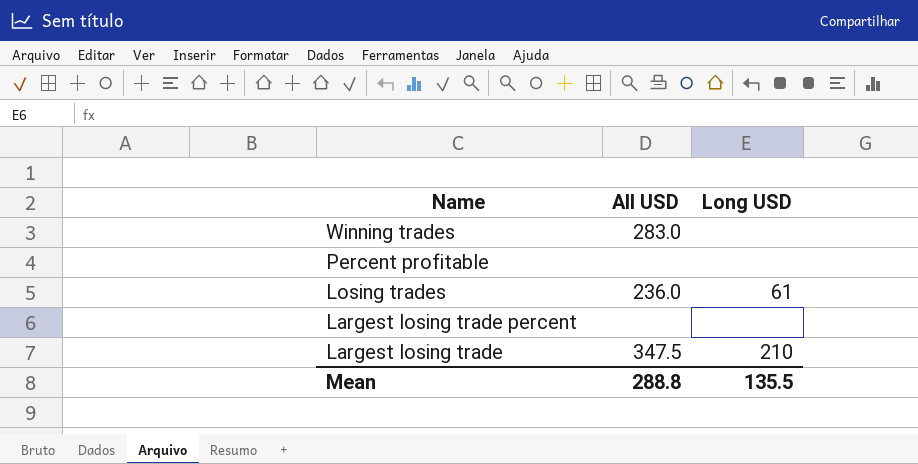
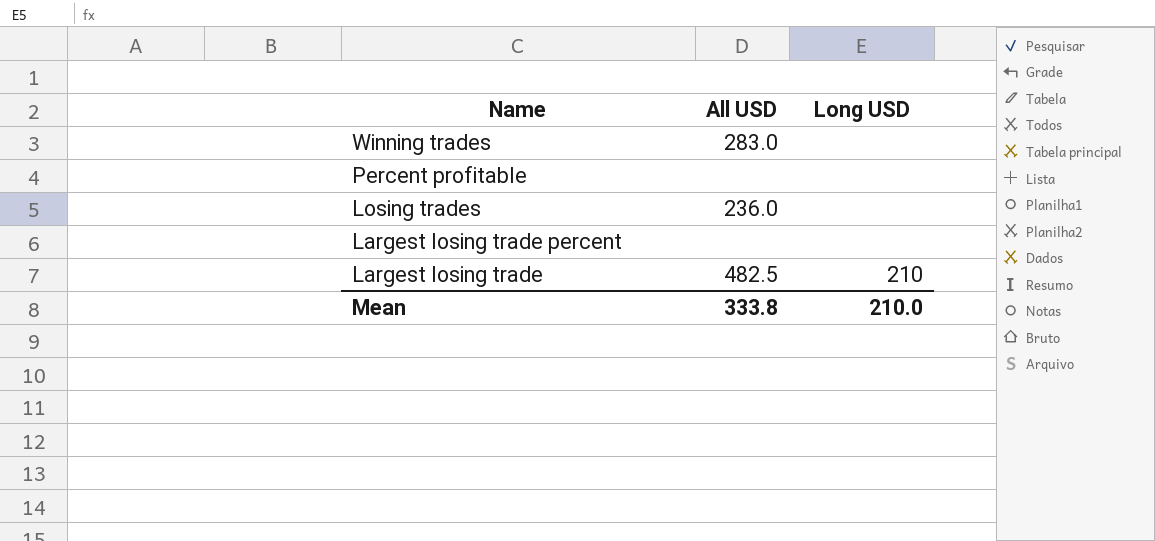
Losing trades | Long USD: 61 -> none
Largest losing trade | All USD: 347.5 -> 482.5
Mean | All USD: 288.8 -> 333.8
Mean | Long USD: 135.5 -> 210.0

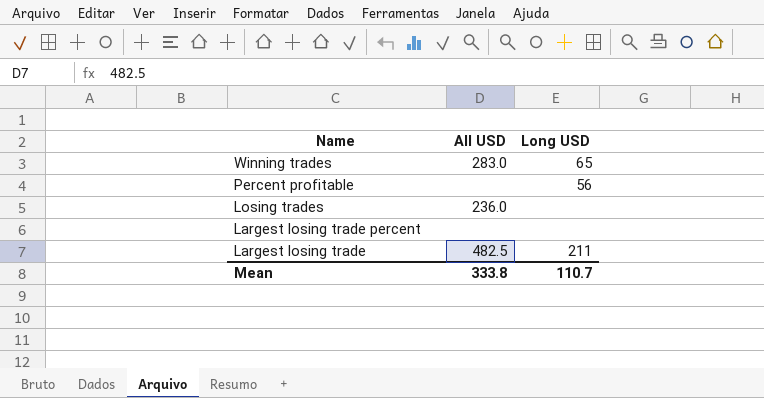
Winning trades | Long USD: none -> 65
Percent profitable | Long USD: none -> 56
Largest losing trade | Long USD: 210 -> 211
Mean | Long USD: 210.0 -> 110.7

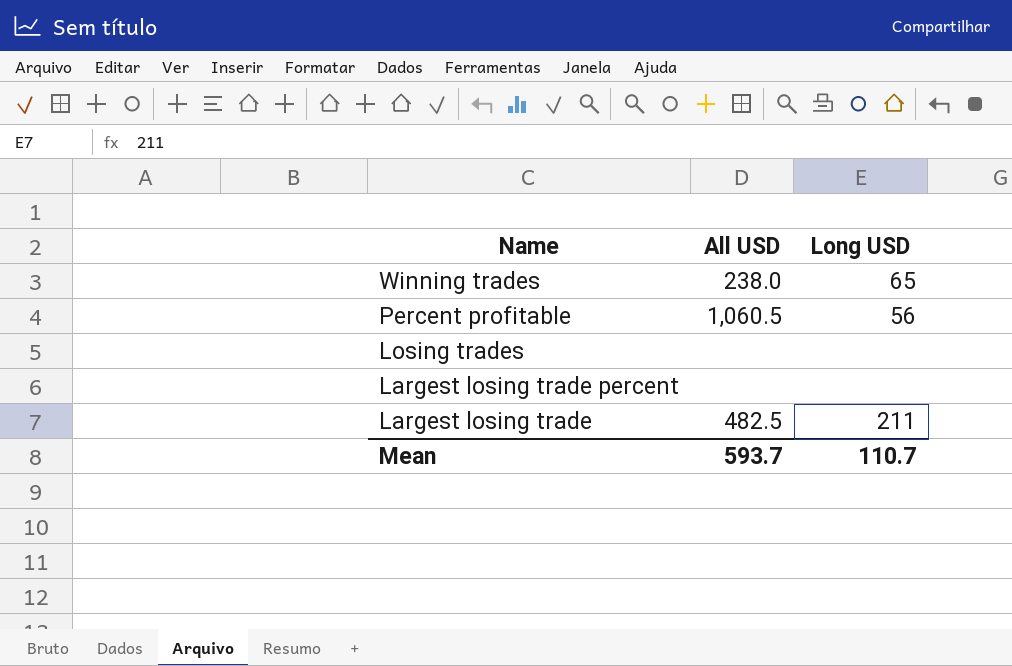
Winning trades | All USD: 283.0 -> 238.0
Percent profitable | All USD: none -> 1,060.5
Losing trades | All USD: 236.0 -> none
Mean | All USD: 333.8 -> 593.7

